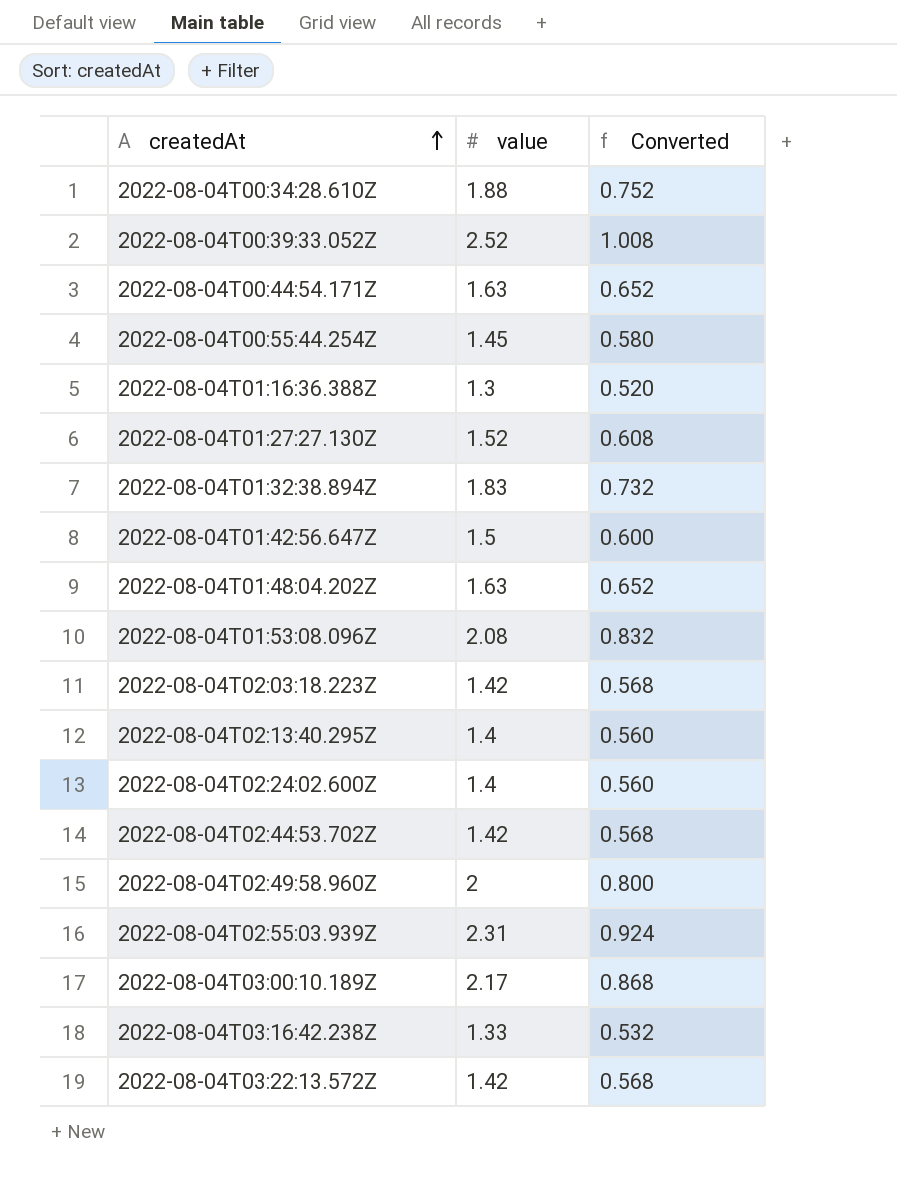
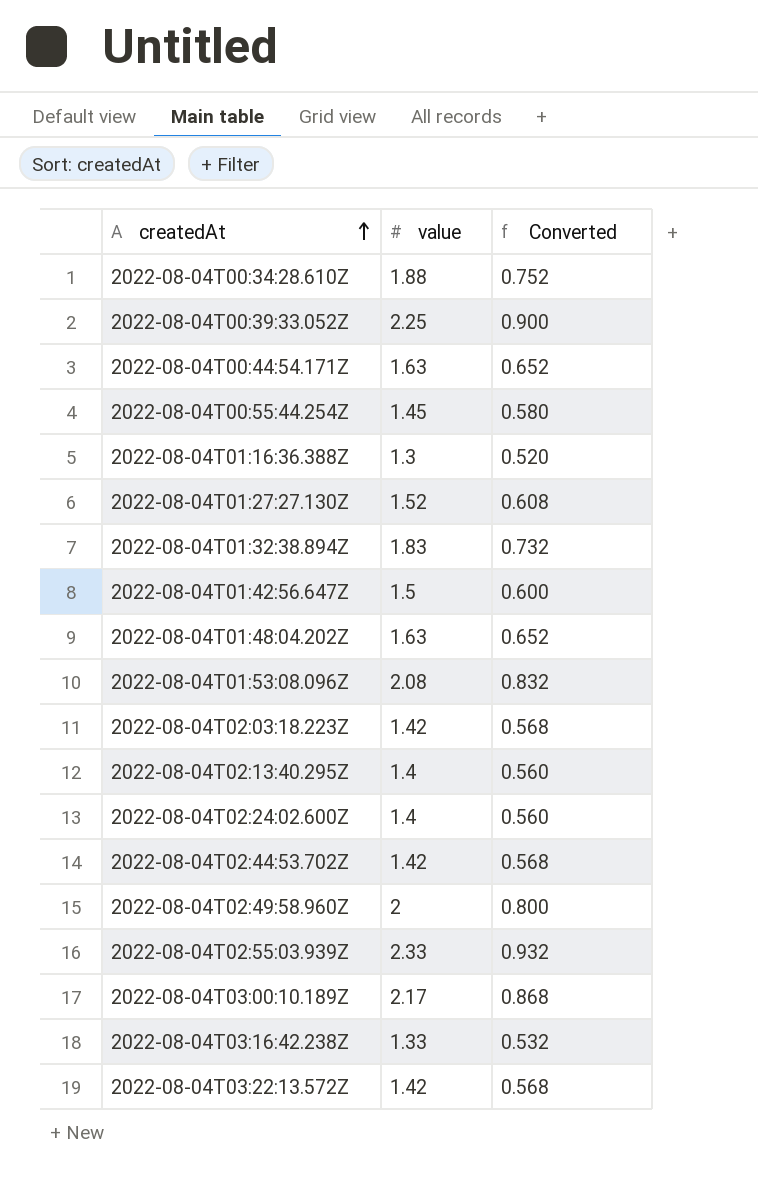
2022-08-04T00:39:33.052Z | value: 2.52 -> 2.25
2022-08-04T00:39:33.052Z | Converted: 1.008 -> 0.900
2022-08-04T02:55:03.939Z | value: 2.31 -> 2.33
2022-08-04T02:55:03.939Z | Converted: 0.924 -> 0.932

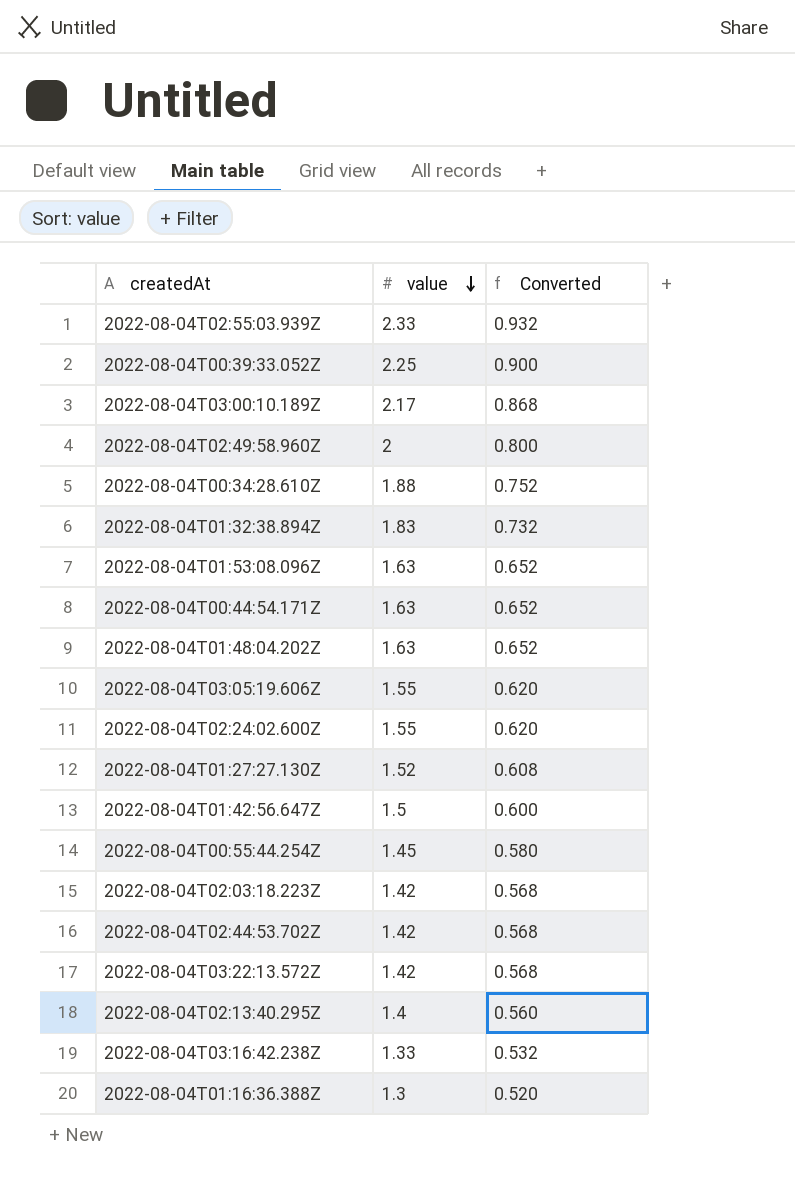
row order: createdAt ascending -> value descending
2022-08-04T01:53:08.096Z | value: 2.08 -> 1.63
2022-08-04T01:53:08.096Z | Converted: 0.832 -> 0.652
row 2022-08-04T03:05:19.606Z: none -> 1.55 | 0.620
2022-08-04T02:24:02.600Z | value: 1.4 -> 1.55
2022-08-04T02:24:02.600Z | Converted: 0.560 -> 0.620

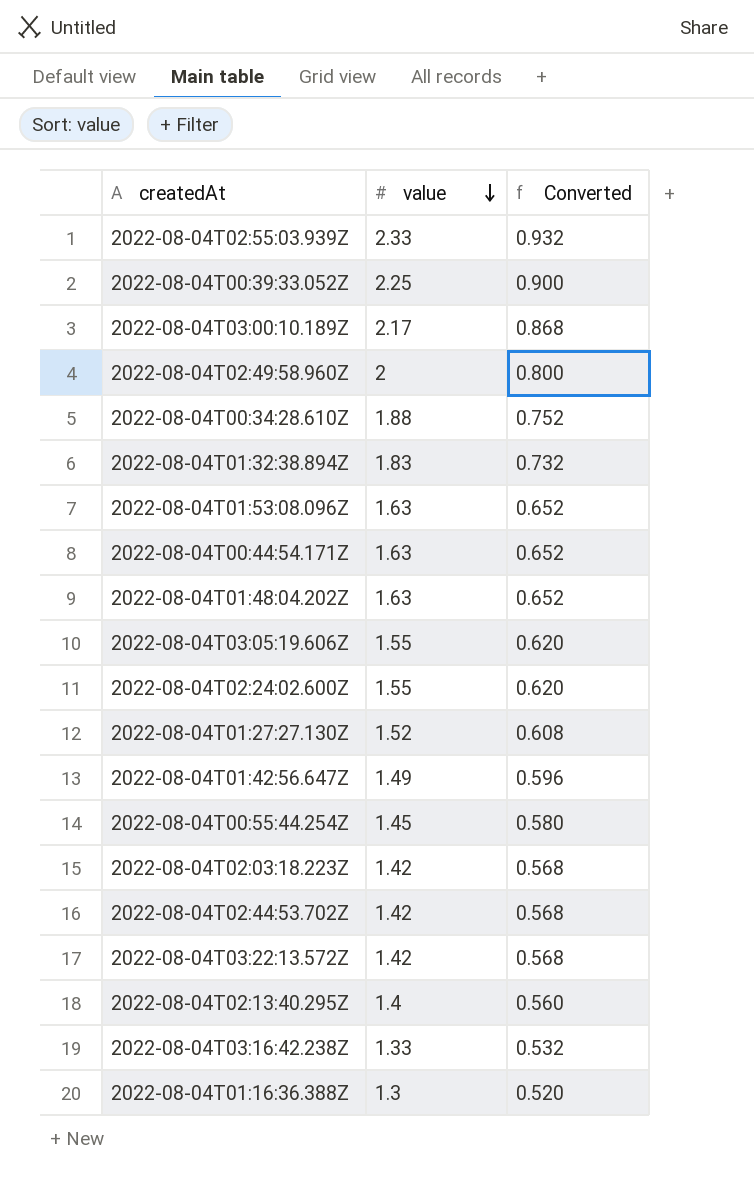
2022-08-04T01:42:56.647Z | value: 1.5 -> 1.49
2022-08-04T01:42:56.647Z | Converted: 0.600 -> 0.596

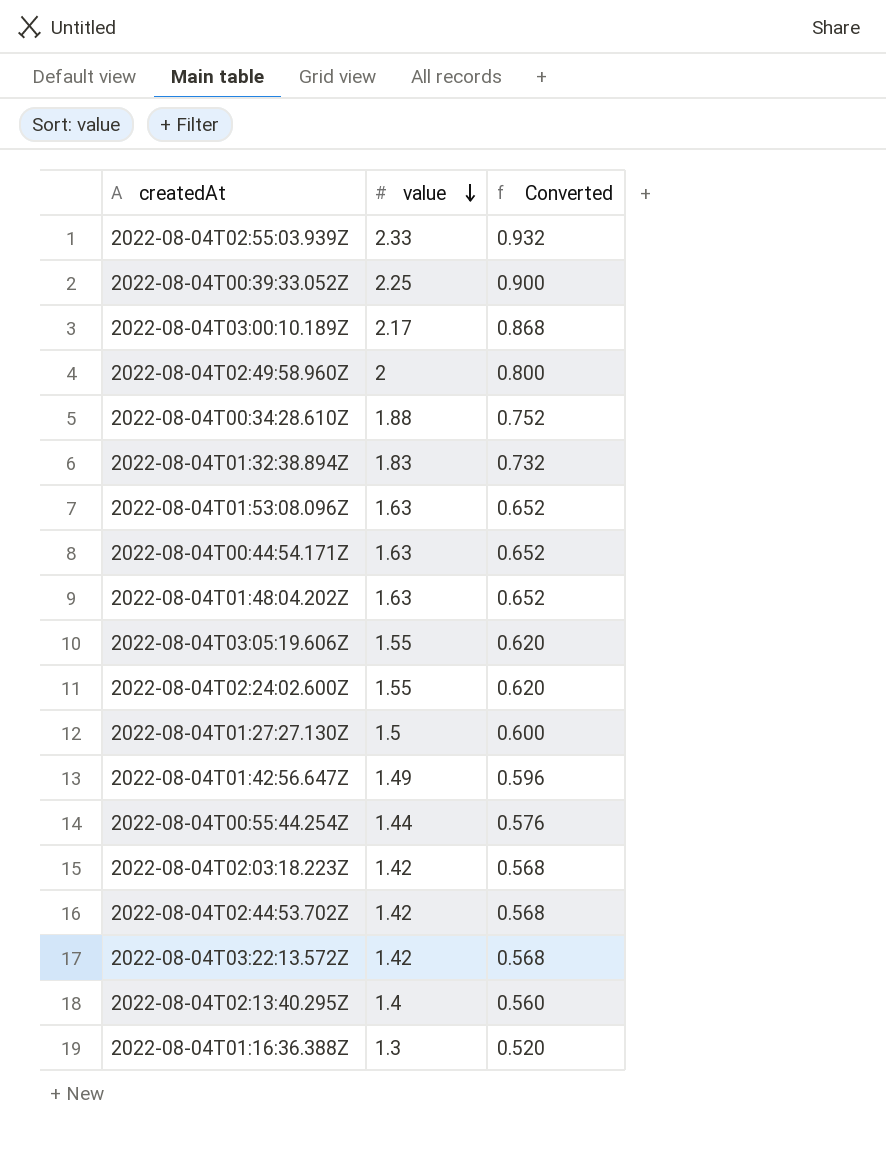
row 2022-08-04T03:16:42.238Z: 1.33 | 0.532 -> none
2022-08-04T01:27:27.130Z | value: 1.52 -> 1.5
2022-08-04T01:27:27.130Z | Converted: 0.608 -> 0.600
2022-08-04T00:55:44.254Z | value: 1.45 -> 1.44
2022-08-04T00:55:44.254Z | Converted: 0.580 -> 0.576

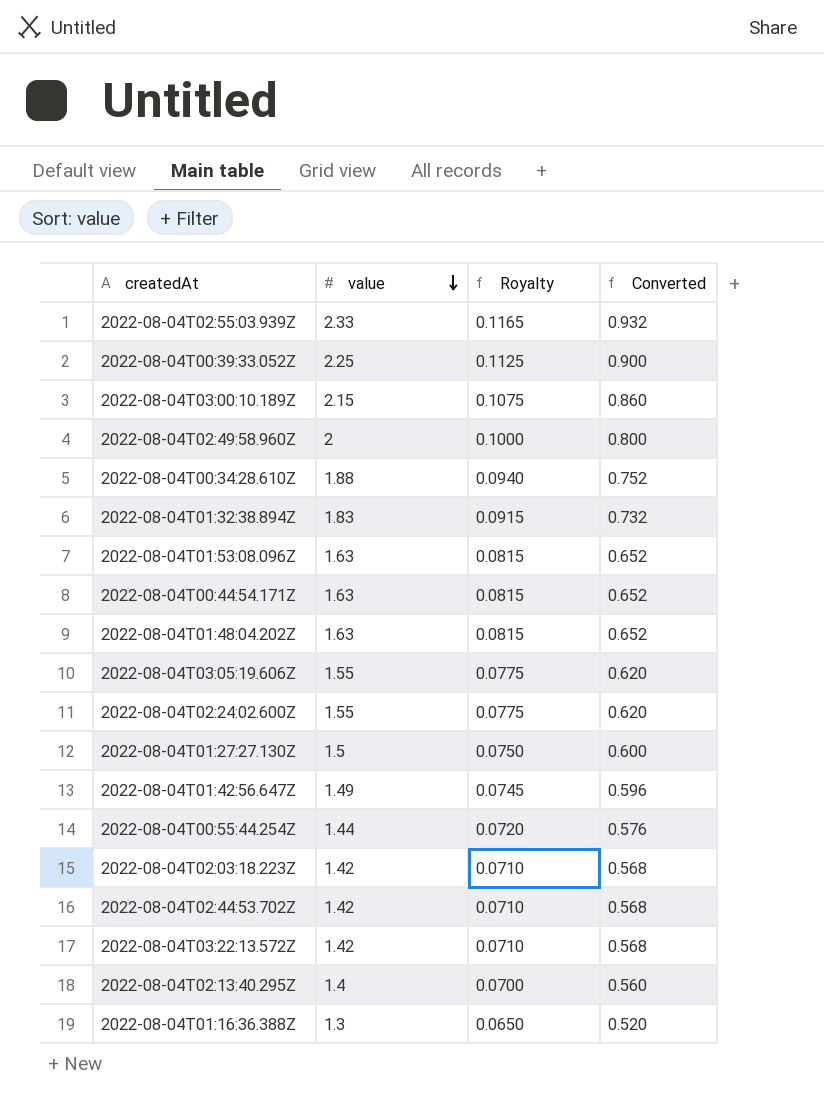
column Royalty | formula: none -> [value] * 0.05
2022-08-04T03:00:10.189Z | value: 2.17 -> 2.15
2022-08-04T03:00:10.189Z | Converted: 0.868 -> 0.860

